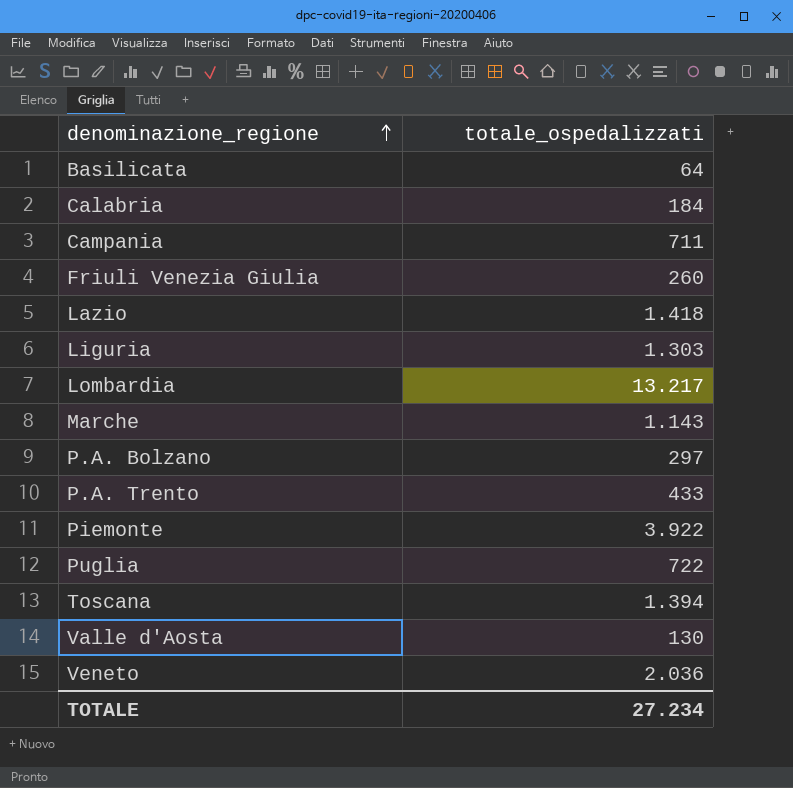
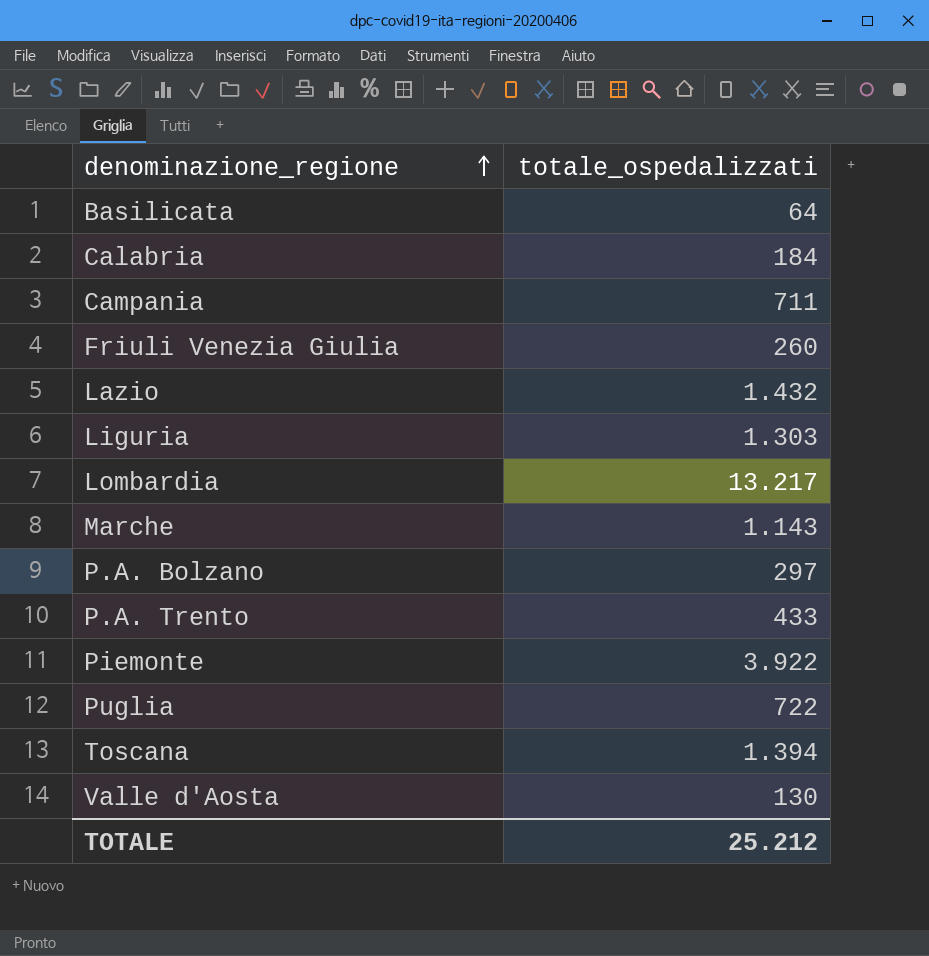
row Veneto: 2.036 -> none
Lazio | totale_ospedalizzati: 1.418 -> 1.432
TOTALE | totale_ospedalizzati: 27.234 -> 25.212

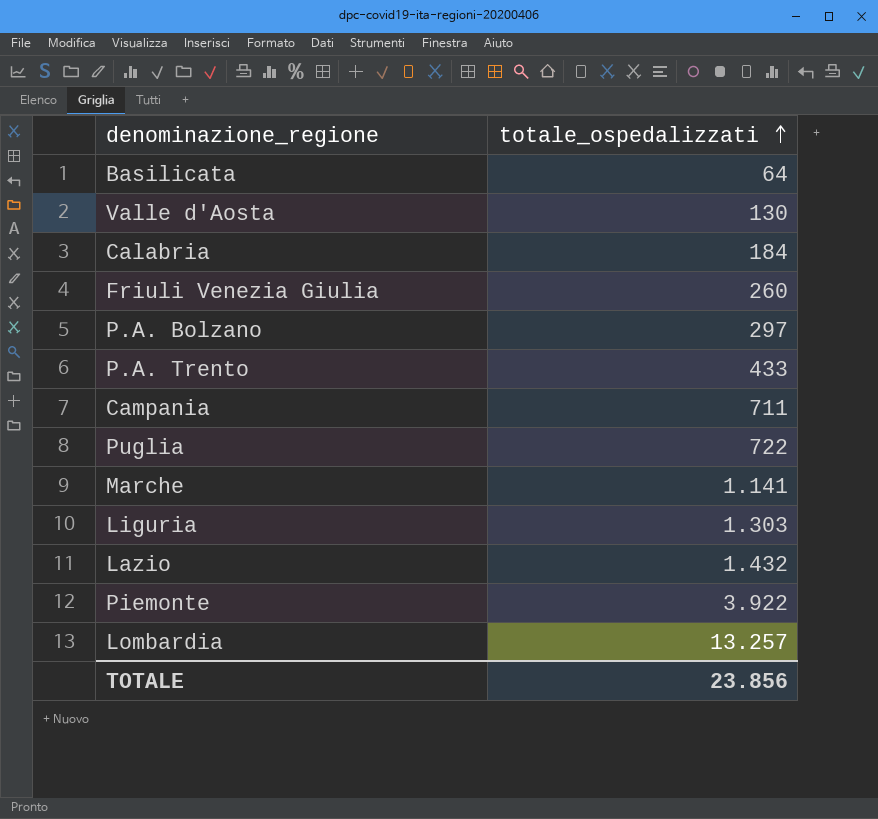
row order: denominazione_regione ascending -> totale_ospedalizzati ascending
row Toscana: 1.394 -> none
Marche | totale_ospedalizzati: 1.143 -> 1.141
Lombardia | totale_ospedalizzati: 13.217 -> 13.257
TOTALE | totale_ospedalizzati: 25.212 -> 23.856

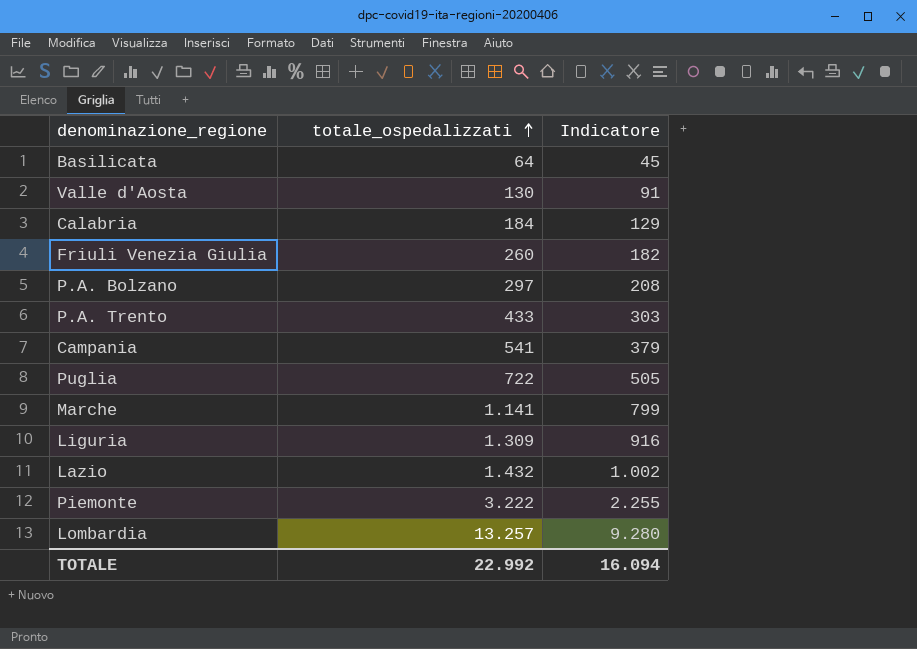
column Indicatore | formula: none -> [totale_ospedalizzati] * 0,7
Campania | totale_ospedalizzati: 711 -> 541
Liguria | totale_ospedalizzati: 1.303 -> 1.309
Piemonte | totale_ospedalizzati: 3.922 -> 3.222
TOTALE | totale_ospedalizzati: 23.856 -> 22.992

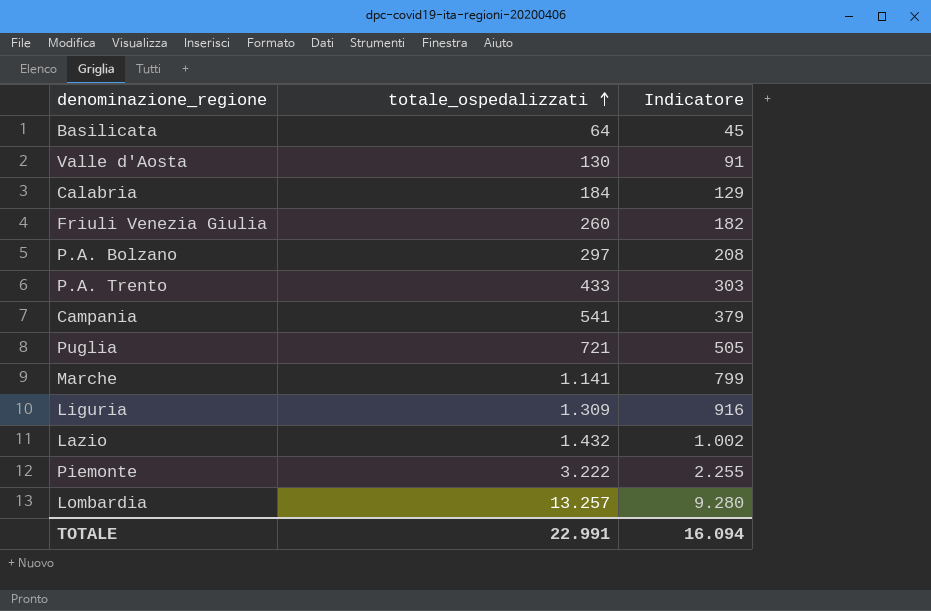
Puglia | totale_ospedalizzati: 722 -> 721
TOTALE | totale_ospedalizzati: 22.992 -> 22.991

